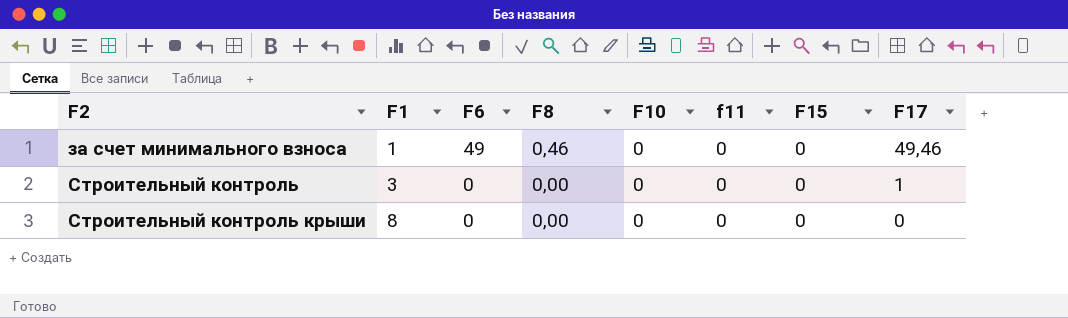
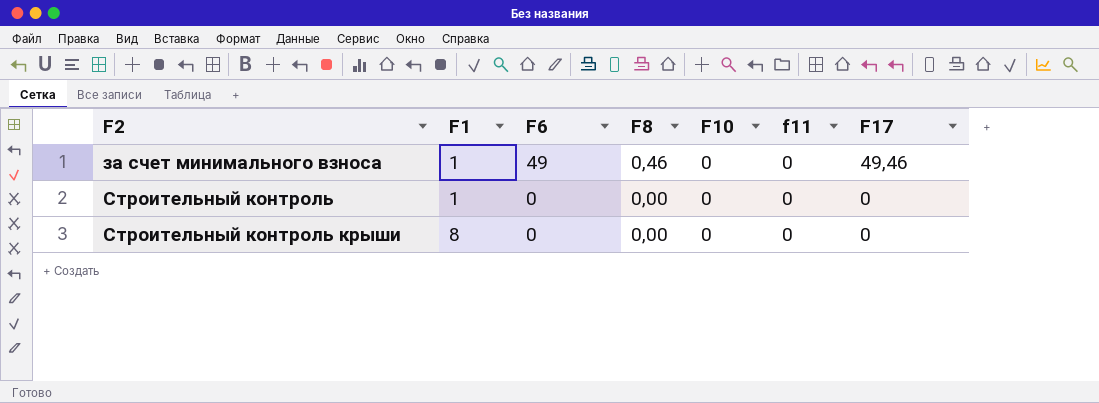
column F15 | position: 7 -> none
Строительный контроль | F1: 3 -> 1
Строительный контроль | F17: 1 -> 0

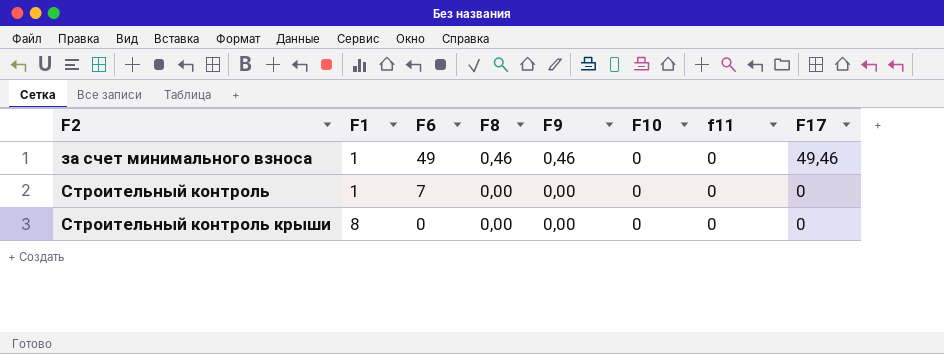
column F9 | position: none -> 5
Строительный контроль | F6: 0 -> 7

